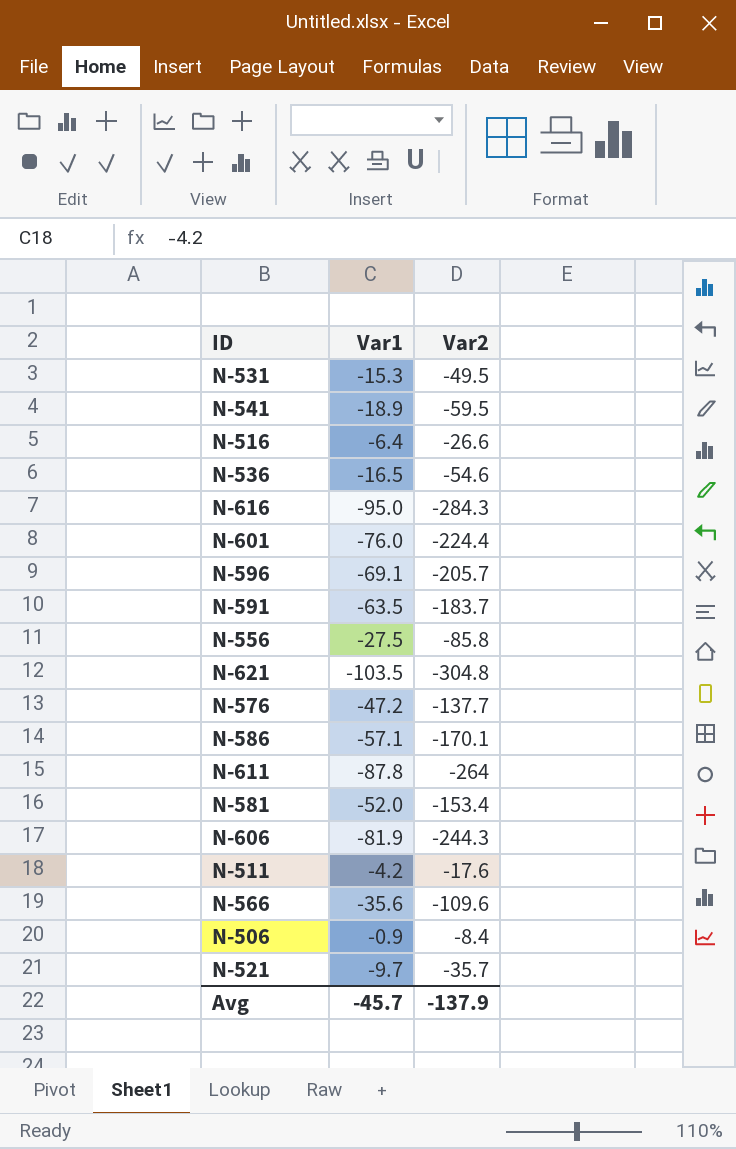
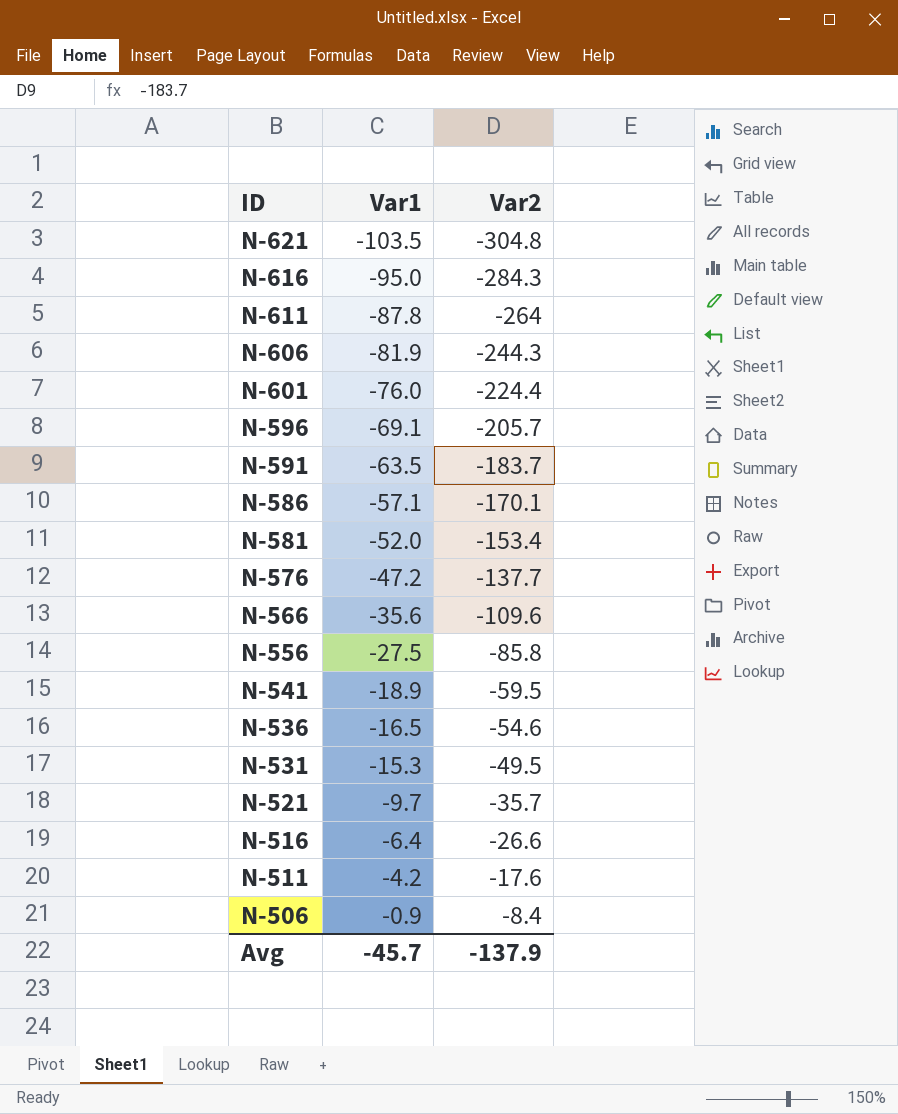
row order: none -> ID descending

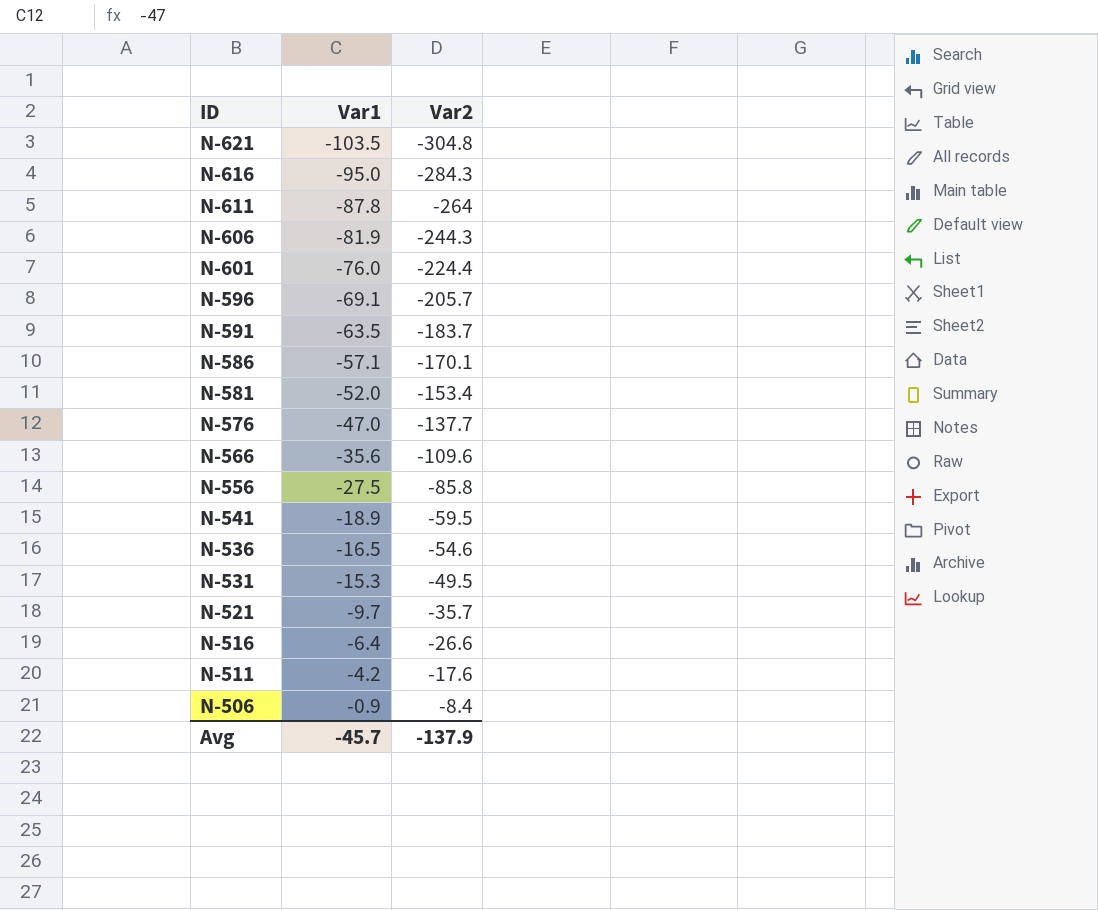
N-576 | Var1: -47.2 -> -47.0

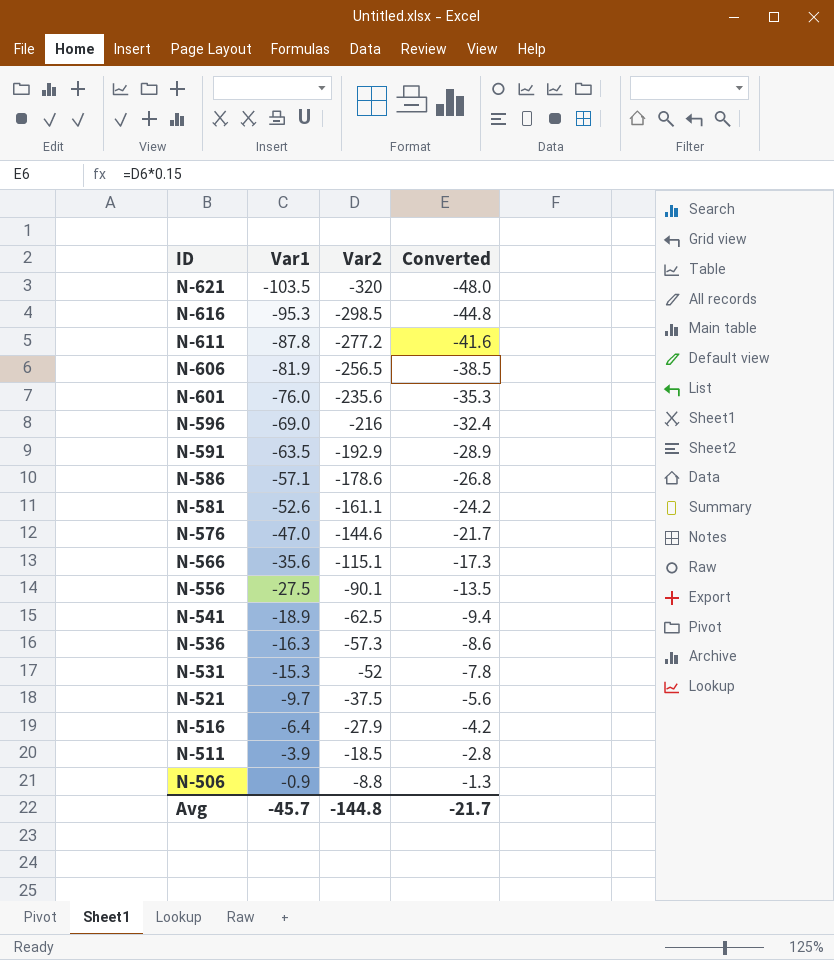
column Converted | formula: none -> [Var2] * 0.15
N-621 | Var2: -304.8 -> -320
N-616 | Var1: -95.0 -> -95.3
N-616 | Var2: -284.3 -> -298.5
N-611 | Var2: -264 -> -277.2
N-606 | Var2: -244.3 -> -256.5
N-601 | Var2: -224.4 -> -235.6
N-596 | Var1: -69.1 -> -69.0
N-596 | Var2: -205.7 -> -216
N-591 | Var2: -183.7 -> -192.9
N-586 | Var2: -170.1 -> -178.6
N-581 | Var1: -52.0 -> -52.6
N-581 | Var2: -153.4 -> -161.1
N-576 | Var2: -137.7 -> -144.6
N-566 | Var2: -109.6 -> -115.1
N-556 | Var2: -85.8 -> -90.1
N-541 | Var2: -59.5 -> -62.5
N-536 | Var1: -16.5 -> -16.3
N-536 | Var2: -54.6 -> -57.3
N-531 | Var2: -49.5 -> -52
N-521 | Var2: -35.7 -> -37.5
N-516 | Var2: -26.6 -> -27.9
N-511 | Var1: -4.2 -> -3.9
N-511 | Var2: -17.6 -> -18.5
N-506 | Var2: -8.4 -> -8.8
Avg | Var2: -137.9 -> -144.8

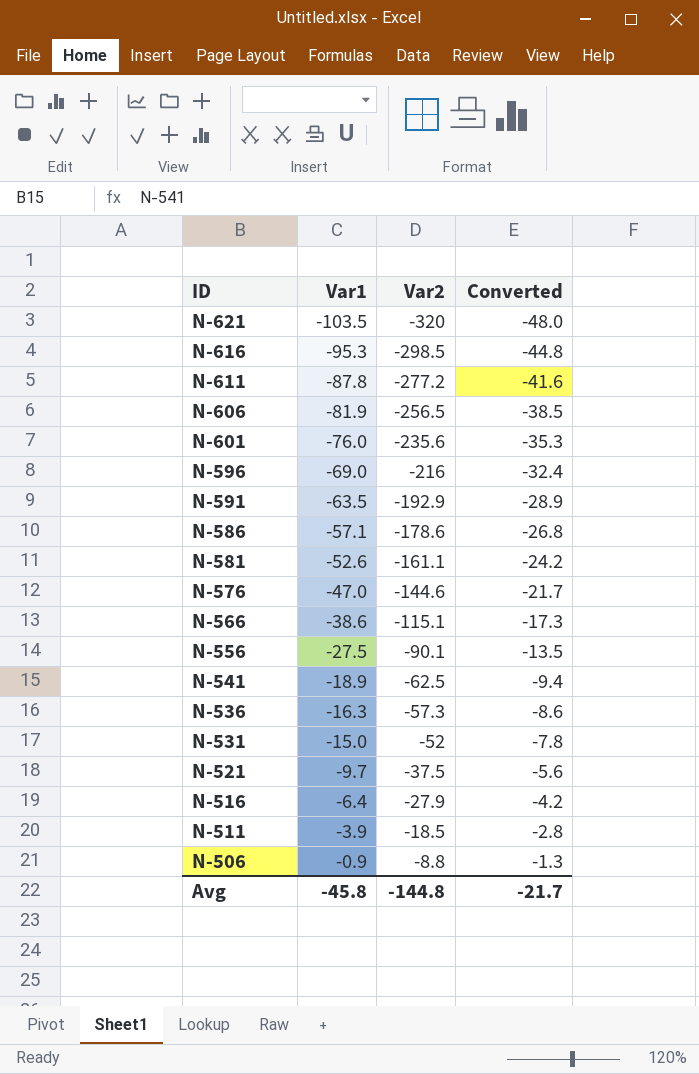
N-566 | Var1: -35.6 -> -38.6
N-531 | Var1: -15.3 -> -15.0
Avg | Var1: -45.7 -> -45.8

